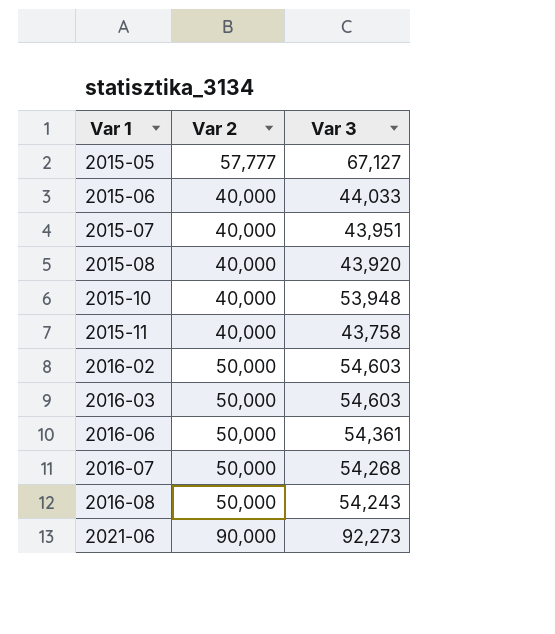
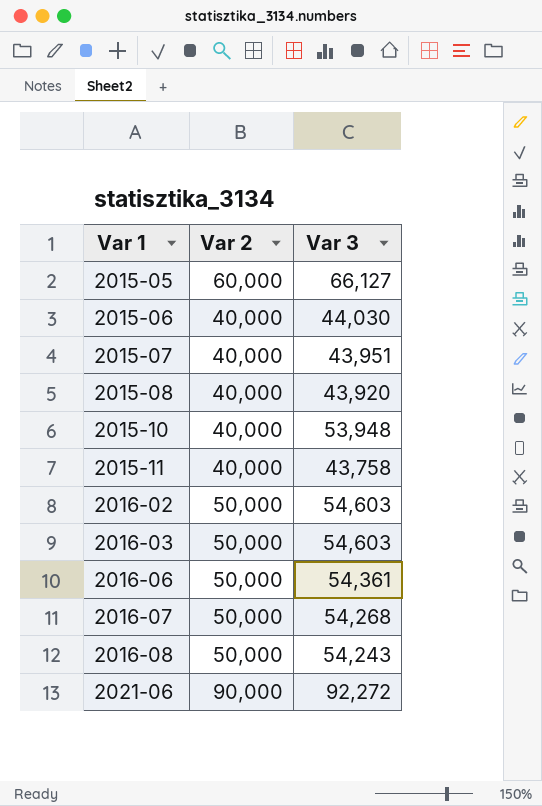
2015-05 | Var 2: 57,777 -> 60,000
2015-05 | Var 3: 67,127 -> 66,127
2015-06 | Var 3: 44,033 -> 44,030
2021-06 | Var 3: 92,273 -> 92,272

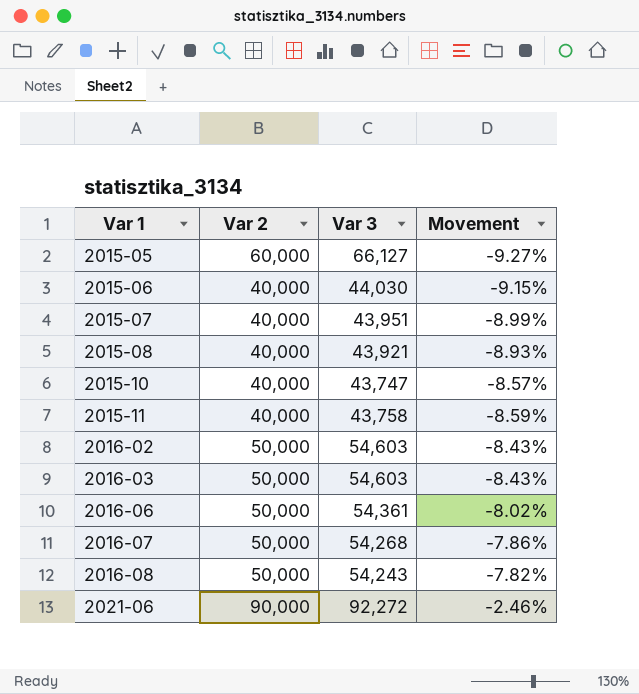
column Movement | formula: none -> ([Var 2] - [Var 3]) / [Var 3]
2015-08 | Var 3: 43,920 -> 43,921
2015-10 | Var 3: 53,948 -> 43,747

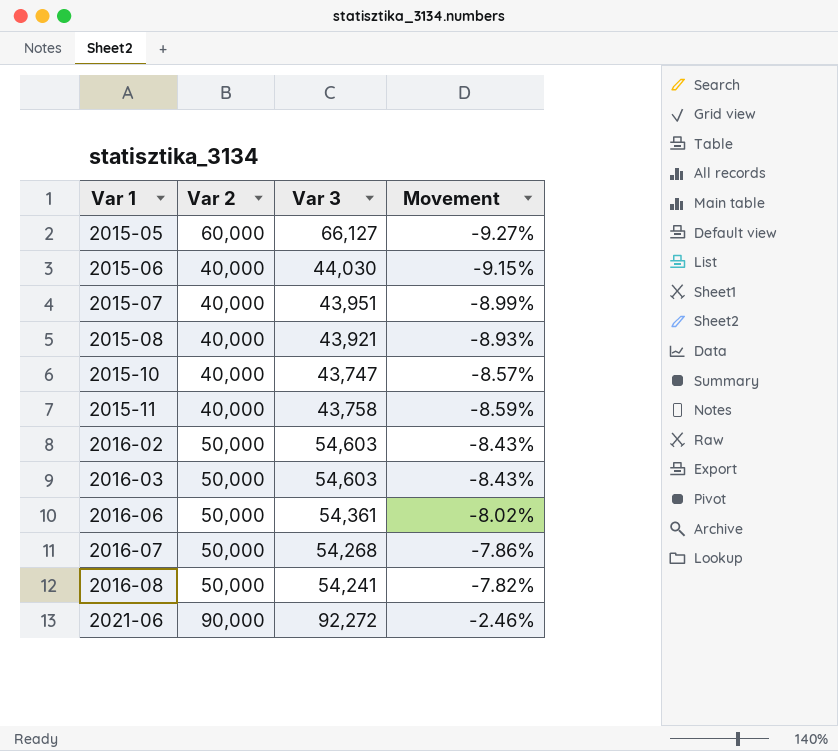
2016-08 | Var 3: 54,243 -> 54,241

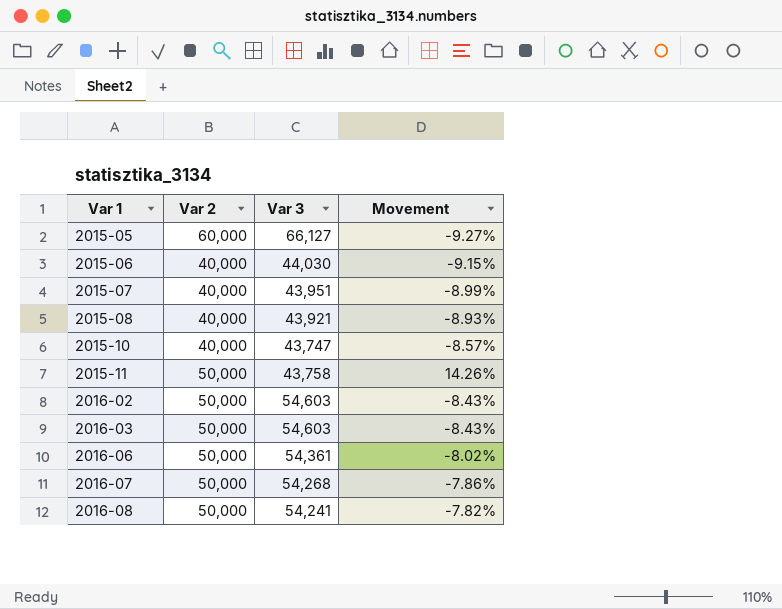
row 2021-06: 90,000 | 92,272 | -2.46% -> none
2015-11 | Var 2: 40,000 -> 50,000
2015-11 | Movement: -8.59% -> 14.26%

